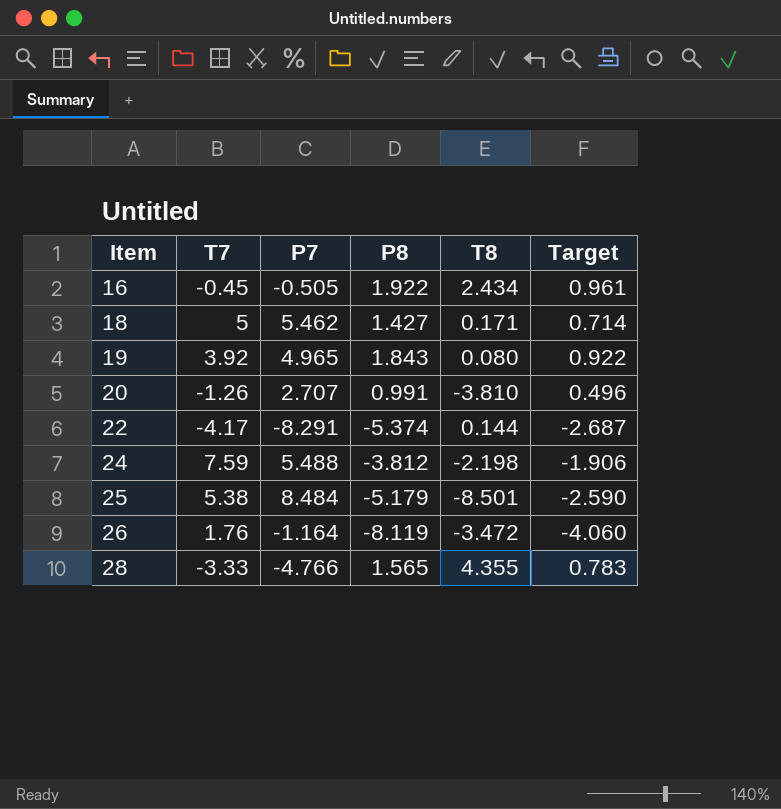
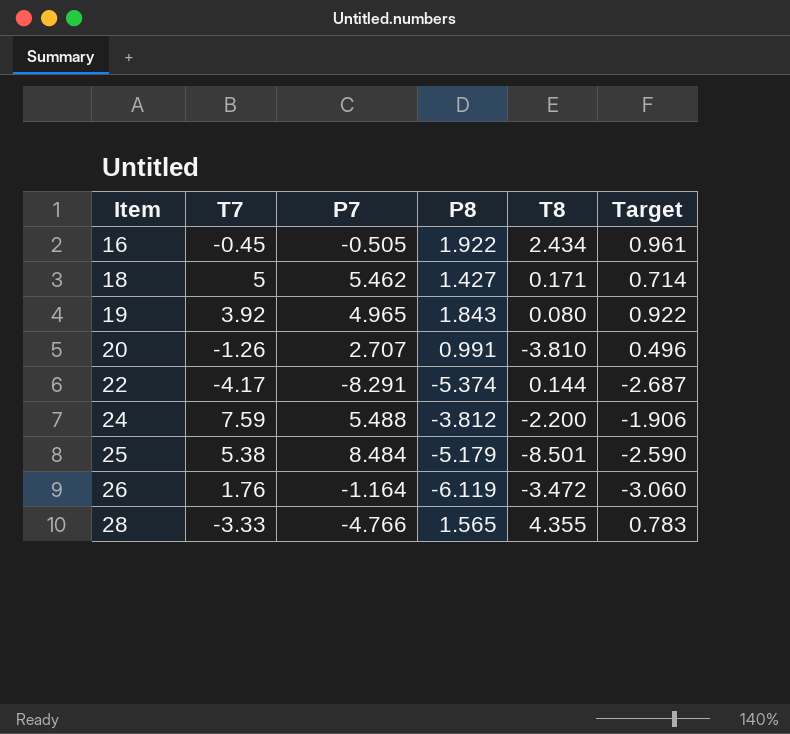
24 | T8: -2.198 -> -2.200
26 | P8: -8.119 -> -6.119
26 | Target: -4.060 -> -3.060

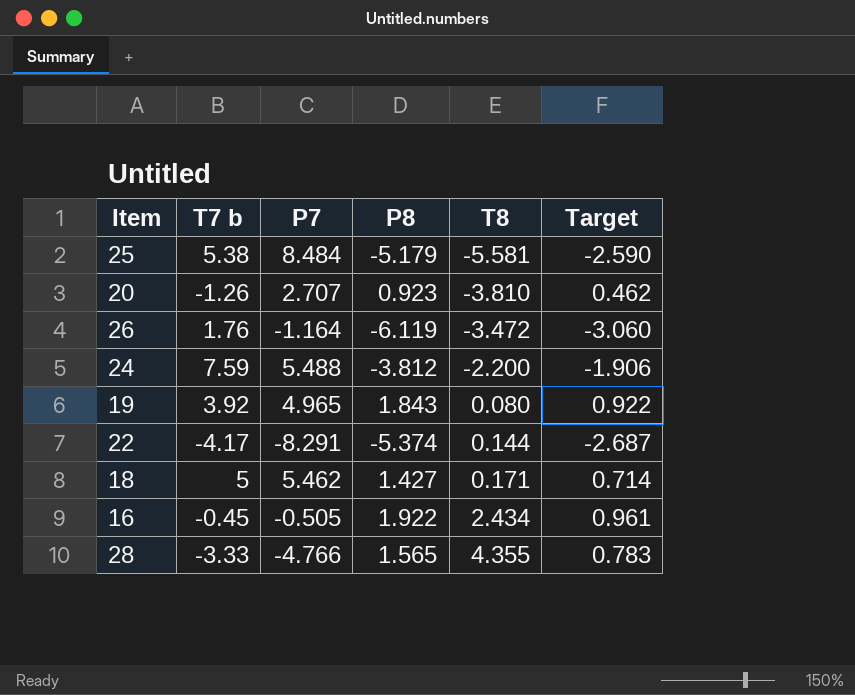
row order: Item ascending -> T8 ascending
column name: T7 -> T7 b
25 | T8: -8.501 -> -5.581
20 | P8: 0.991 -> 0.923
20 | Target: 0.496 -> 0.462

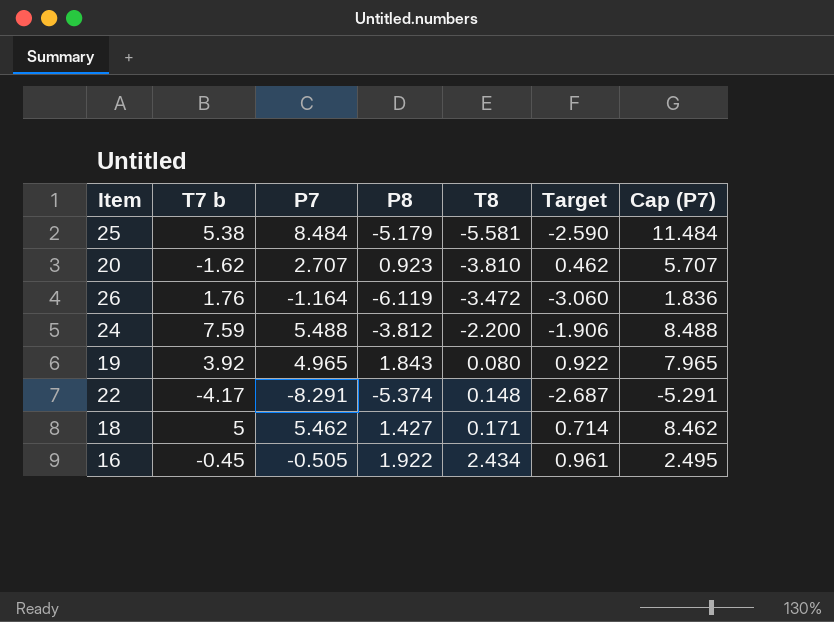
column Cap (P7) | formula: none -> [P7] + 3
row 28: -3.33 | -4.766 | 1.565 | 4.355 | 0.783 -> none
20 | T7 b: -1.26 -> -1.62
22 | T8: 0.144 -> 0.148

